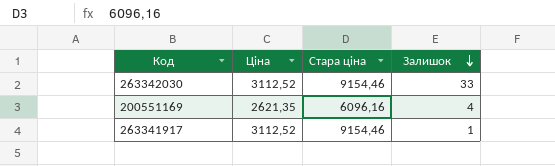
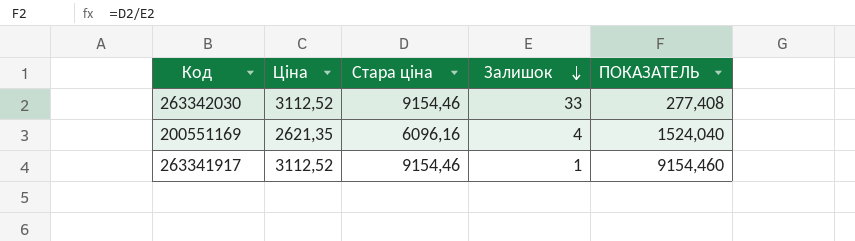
column ПОКАЗАТЕЛЬ | formula: none -> [Стара ціна] / [Залишок]

